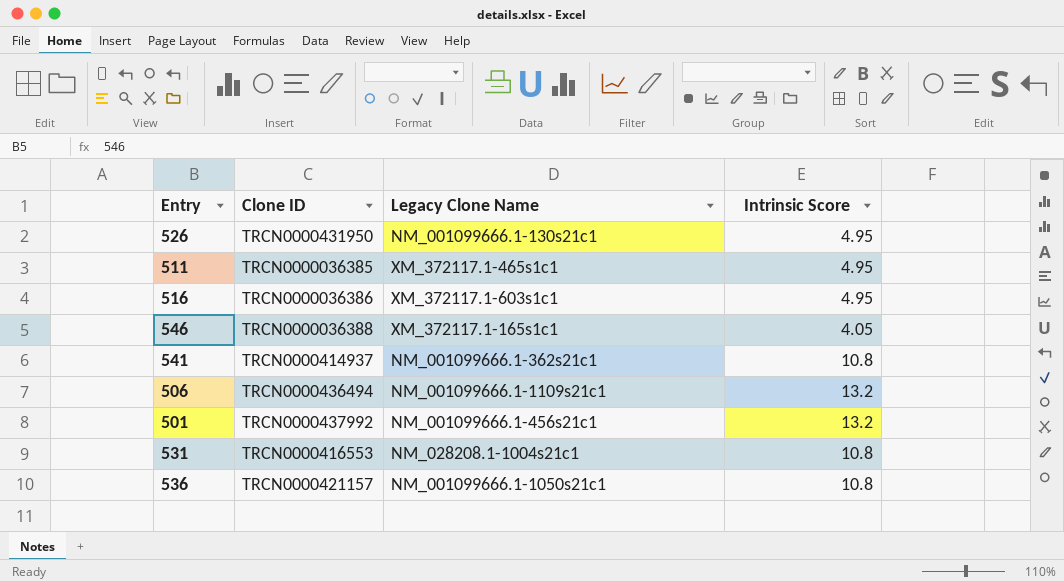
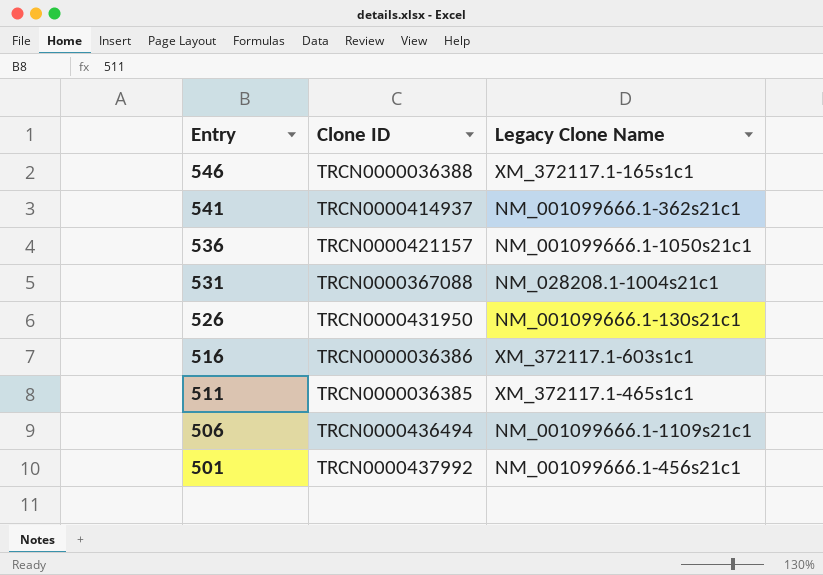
row order: none -> Entry descending
column Intrinsic Score | position: 4 -> none
531 | Clone ID: TRCN0000416553 -> TRCN0000367088

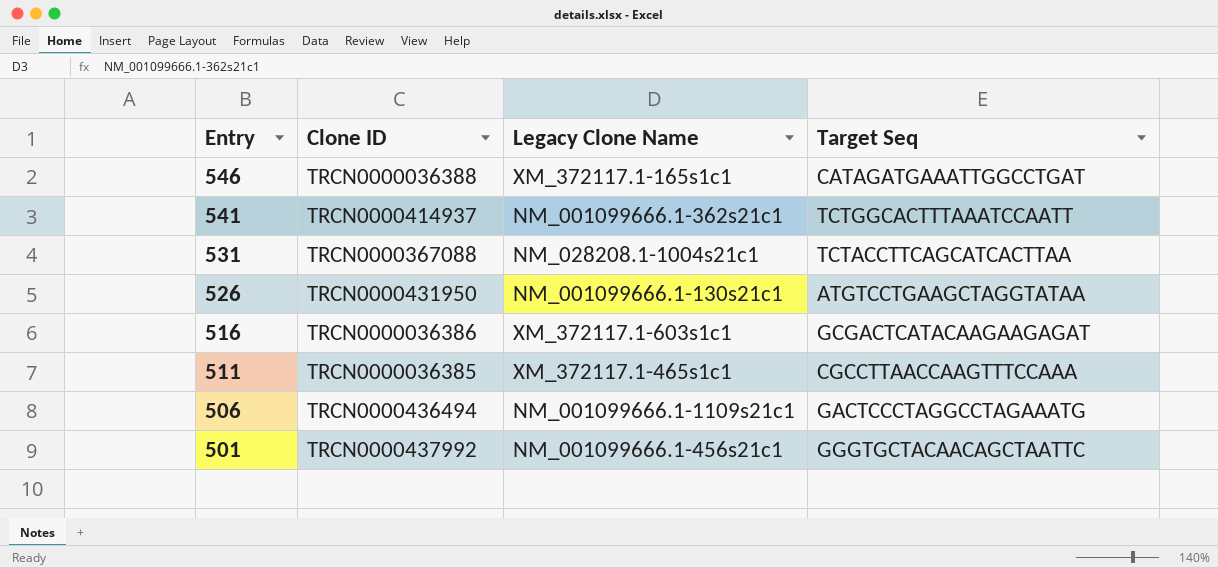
column Target Seq | position: none -> 4
row 536: TRCN0000421157 | NM_001099666.1-1050s21c1 -> none

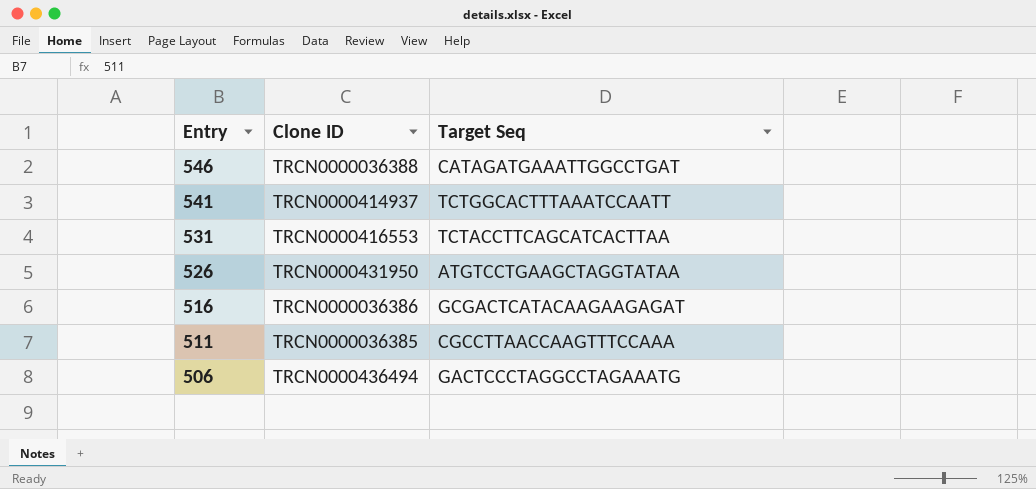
column Legacy Clone Name | position: 3 -> none
row 501: TRCN0000437992 | NM_001099666.1-456s21c1 | GGGTGCTACAACAGCTAATTC -> none
531 | Clone ID: TRCN0000367088 -> TRCN0000416553

